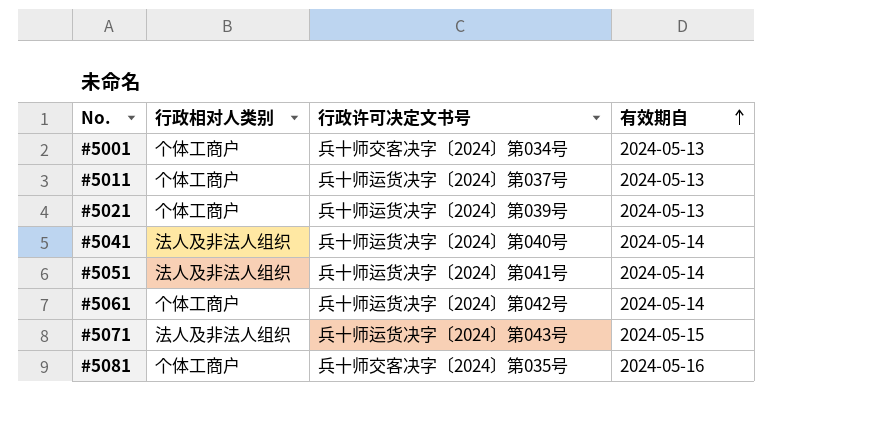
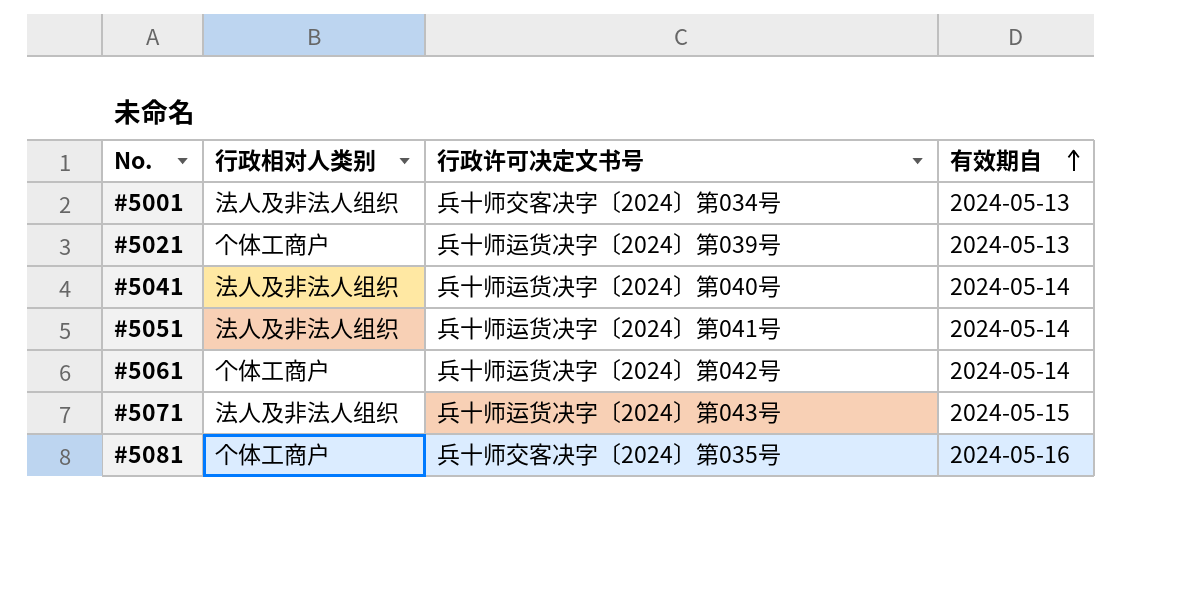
row #5011: 个体工商户 | 兵十师运货决字〔2024〕第037号 | 2024-05-13 -> none
#5001 | 行政相对人类别: 个体工商户 -> 法人及非法人组织

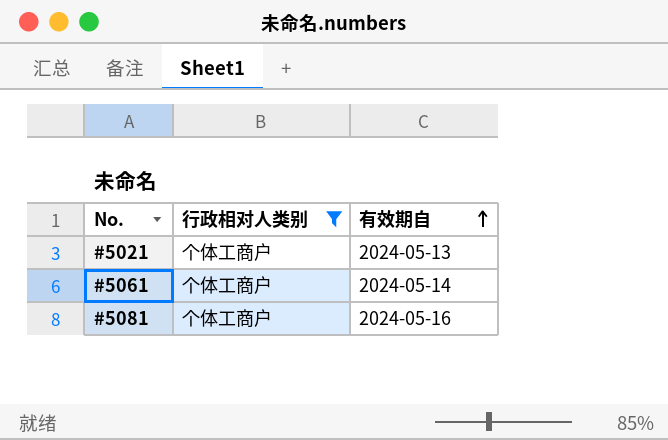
filter: none -> 行政相对人类别 = 个体工商户
column 行政许可决定文书号 | position: 3 -> none

